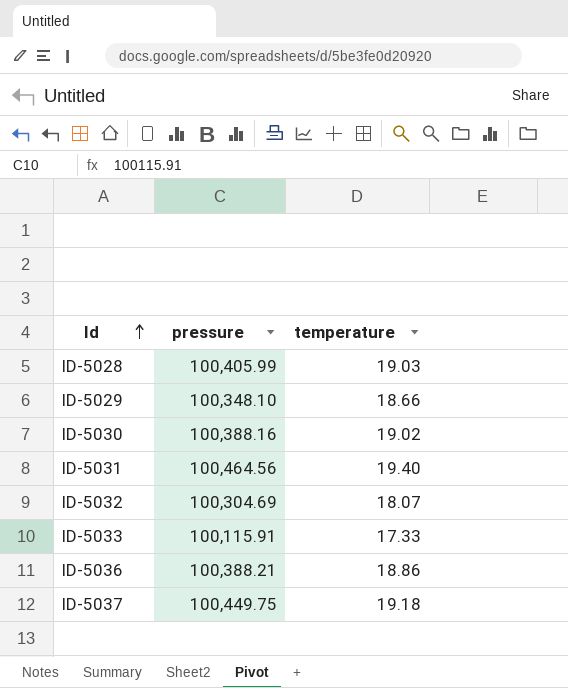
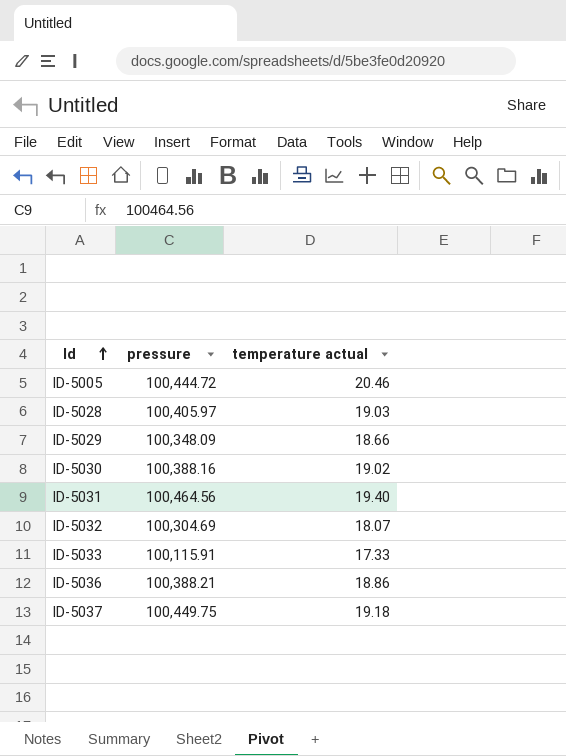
column name: temperature -> temperature actual
row ID-5005: none -> 100,444.72 | 20.46
ID-5028 | pressure: 100,405.99 -> 100,405.97
ID-5029 | pressure: 100,348.10 -> 100,348.09

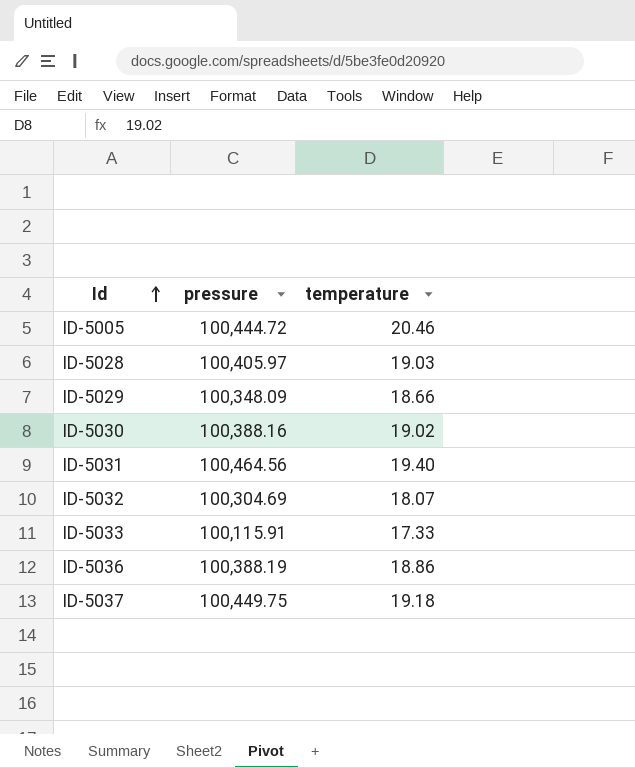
column name: temperature actual -> temperature
ID-5036 | pressure: 100,388.21 -> 100,388.19

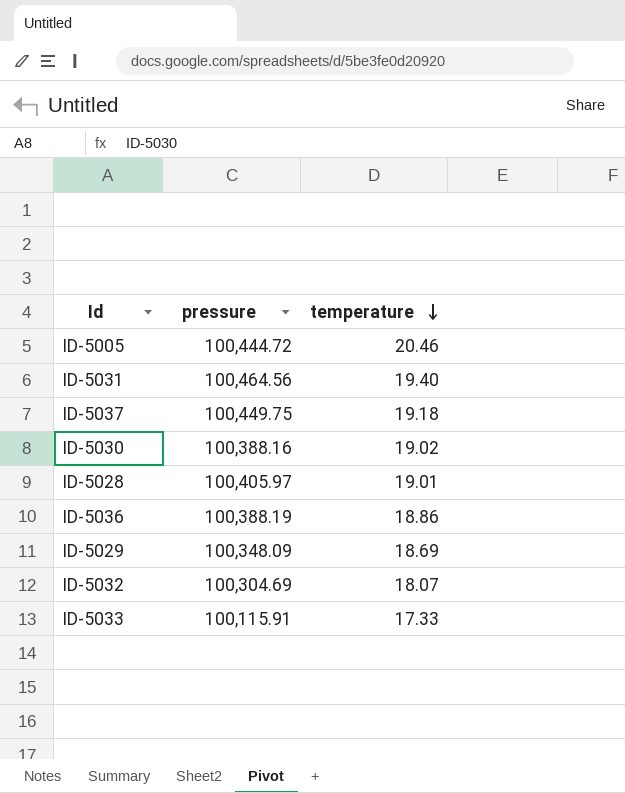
row order: Id ascending -> temperature descending
ID-5028 | temperature: 19.03 -> 19.01
ID-5029 | temperature: 18.66 -> 18.69

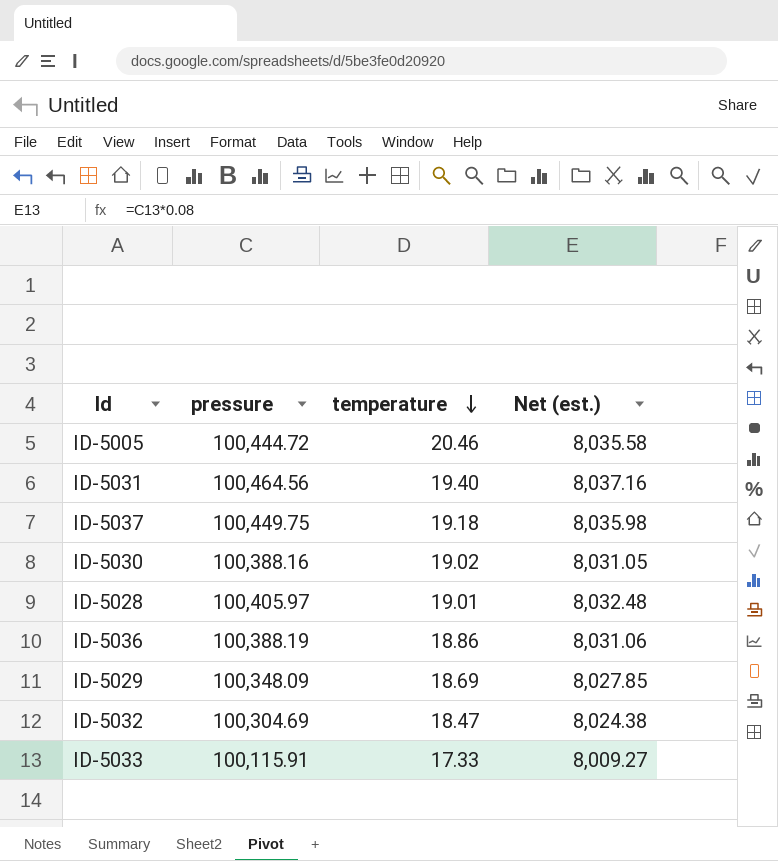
column Net (est.) | formula: none -> [pressure] * 0.08
ID-5032 | temperature: 18.07 -> 18.47

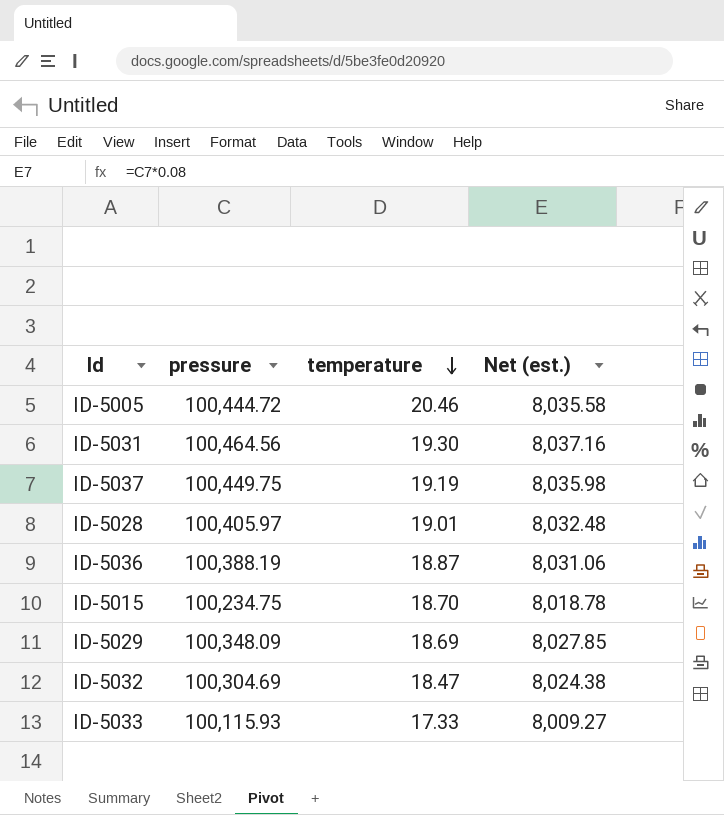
row ID-5030: 100,388.16 | 19.02 | 8,031.05 -> none
ID-5031 | temperature: 19.40 -> 19.30
ID-5037 | temperature: 19.18 -> 19.19
ID-5036 | temperature: 18.86 -> 18.87
row ID-5015: none -> 100,234.75 | 18.70 | 8,018.78
ID-5033 | pressure: 100,115.91 -> 100,115.93

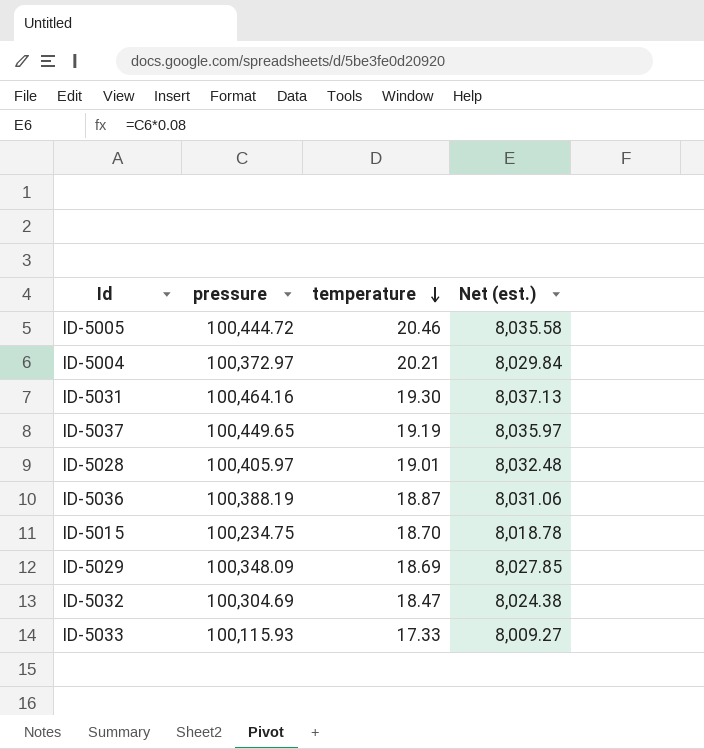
row ID-5004: none -> 100,372.97 | 20.21 | 8,029.84
ID-5031 | pressure: 100,464.56 -> 100,464.16
ID-5031 | Net (est.): 8,037.16 -> 8,037.13
ID-5037 | pressure: 100,449.75 -> 100,449.65
ID-5037 | Net (est.): 8,035.98 -> 8,035.97

